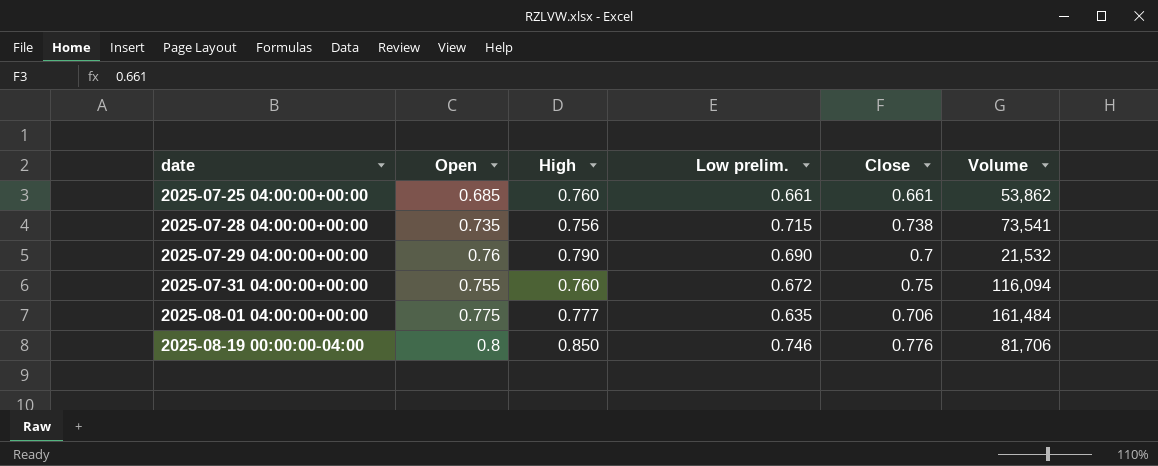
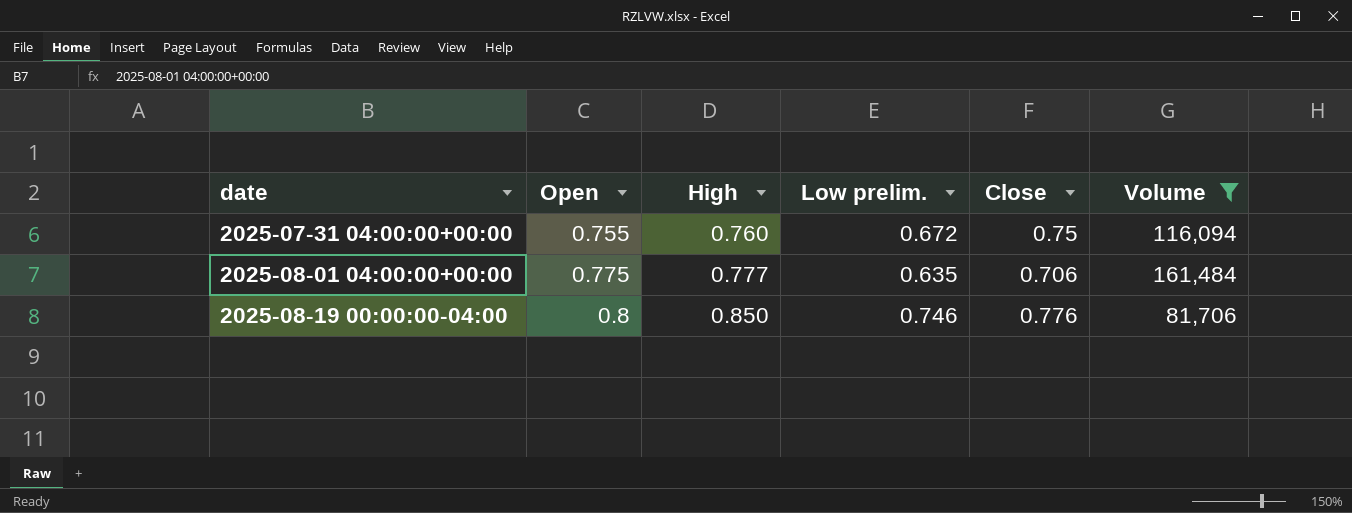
filter: none -> Volume >= 81,706

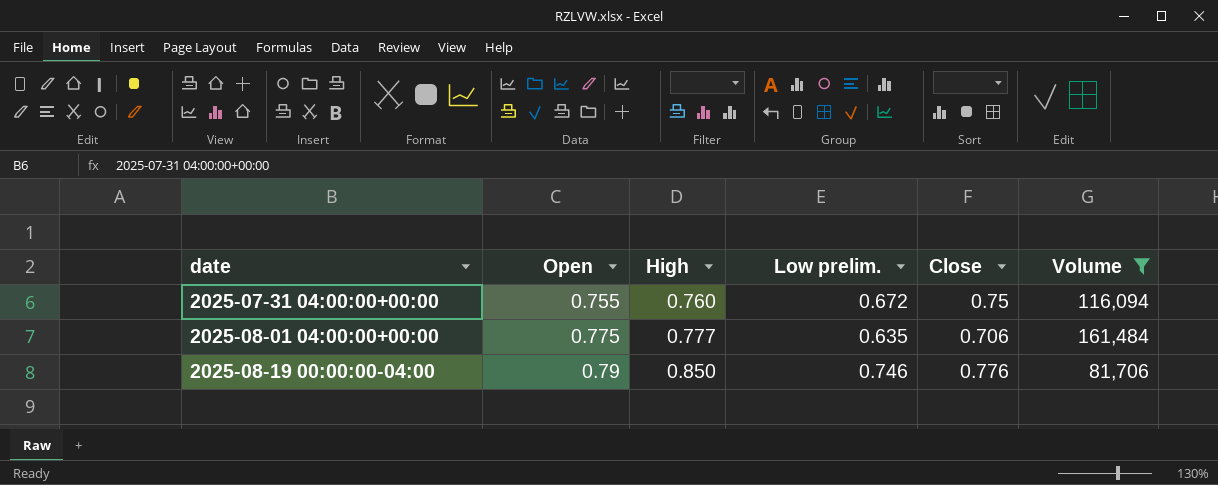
2025-08-19 00:00:00-04:00 | Open: 0.8 -> 0.79

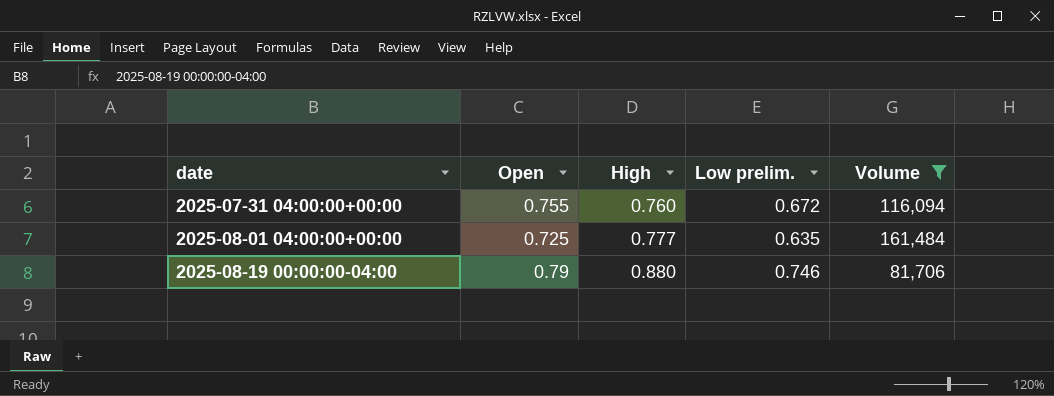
column Close | position: 5 -> none
2025-08-01 04:00:00+00:00 | Open: 0.775 -> 0.725
2025-08-19 00:00:00-04:00 | High: 0.850 -> 0.880

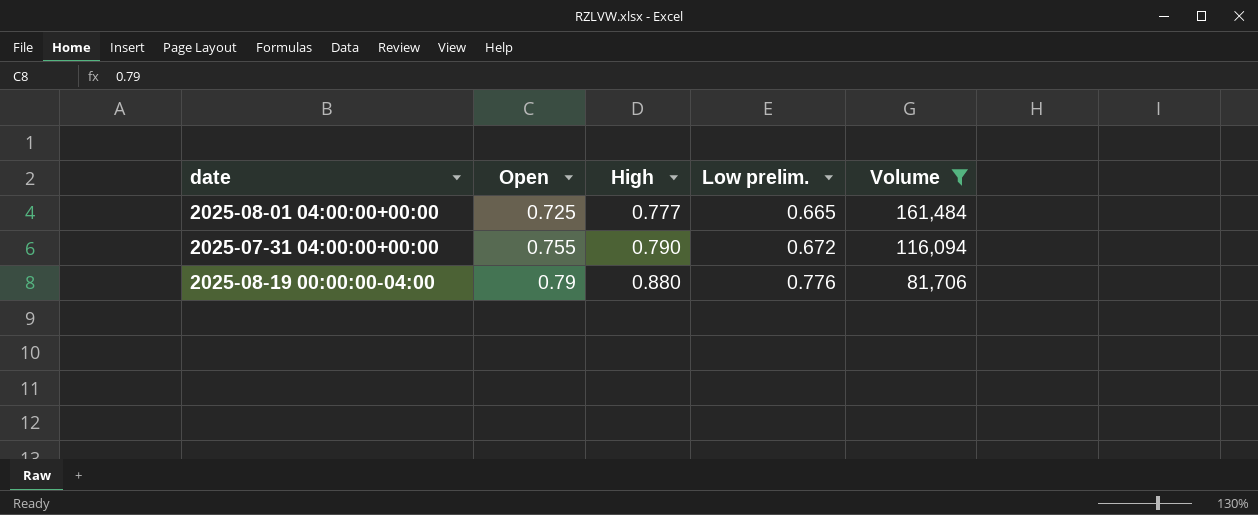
row order: date ascending -> Open ascending
2025-08-01 04:00:00+00:00 | Low prelim.: 0.635 -> 0.665
2025-07-31 04:00:00+00:00 | High: 0.760 -> 0.790
2025-08-19 00:00:00-04:00 | Low prelim.: 0.746 -> 0.776

